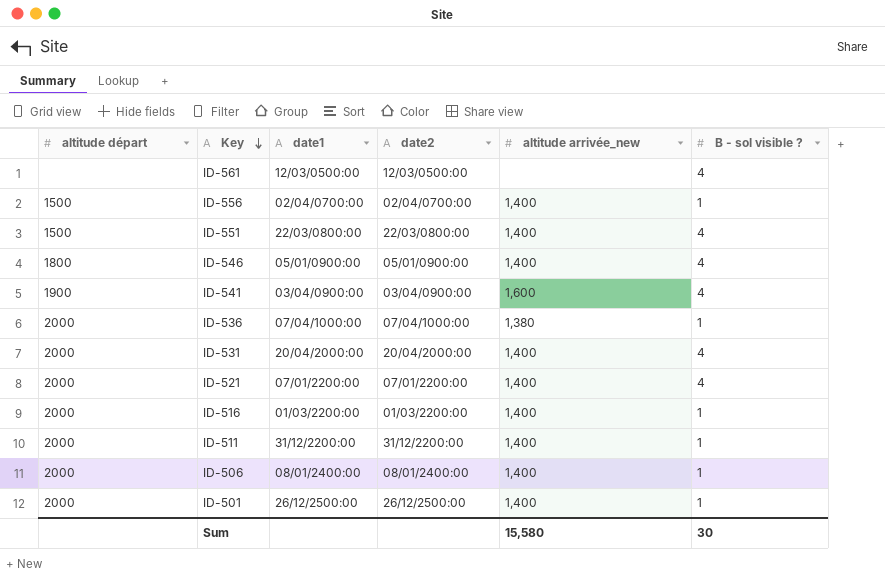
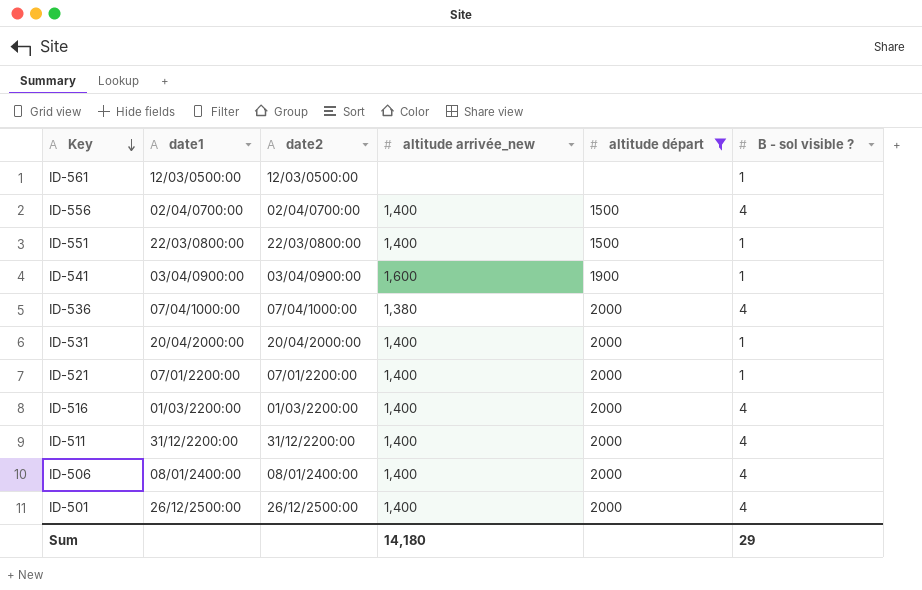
filter: none -> altitude départ != 1800
column altitude départ | position: 1 -> 5
ID-561 | B - sol visible ?: 4 -> 1
ID-556 | B - sol visible ?: 1 -> 4
ID-551 | B - sol visible ?: 4 -> 1
ID-541 | B - sol visible ?: 4 -> 1
ID-536 | B - sol visible ?: 1 -> 4
ID-531 | B - sol visible ?: 4 -> 1
ID-521 | B - sol visible ?: 4 -> 1
ID-516 | B - sol visible ?: 1 -> 4
ID-511 | B - sol visible ?: 1 -> 4
ID-506 | B - sol visible ?: 1 -> 4
ID-501 | B - sol visible ?: 1 -> 4
Sum | altitude arrivée_new: 15,580 -> 14,180
Sum | B - sol visible ?: 30 -> 29

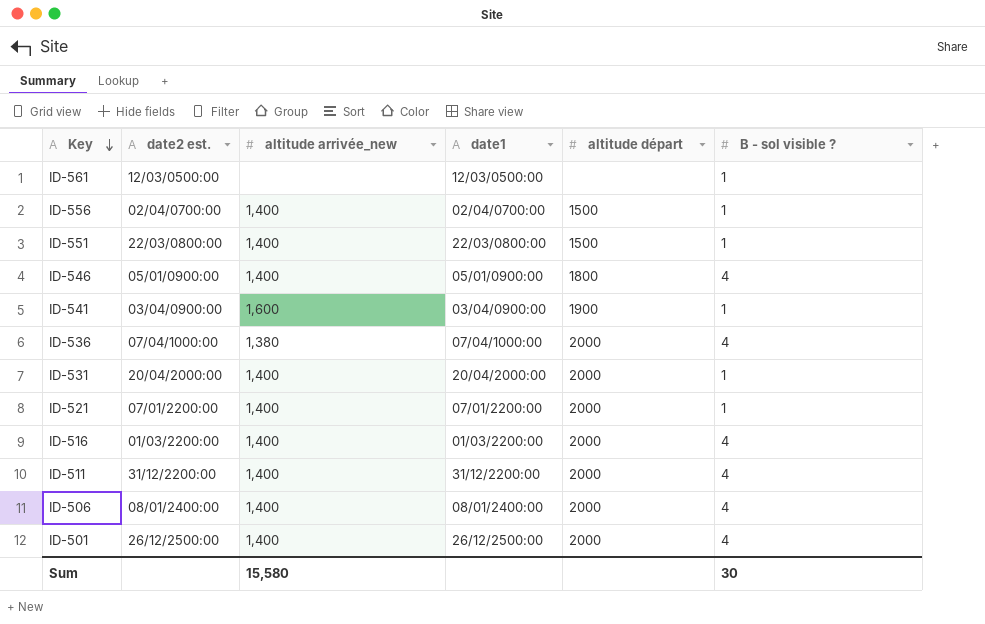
filter: altitude départ != 1800 -> none
column name: date2 -> date2 est.
column date1 | position: 2 -> 4
ID-556 | B - sol visible ?: 4 -> 1
Sum | altitude arrivée_new: 14,180 -> 15,580
Sum | B - sol visible ?: 29 -> 30

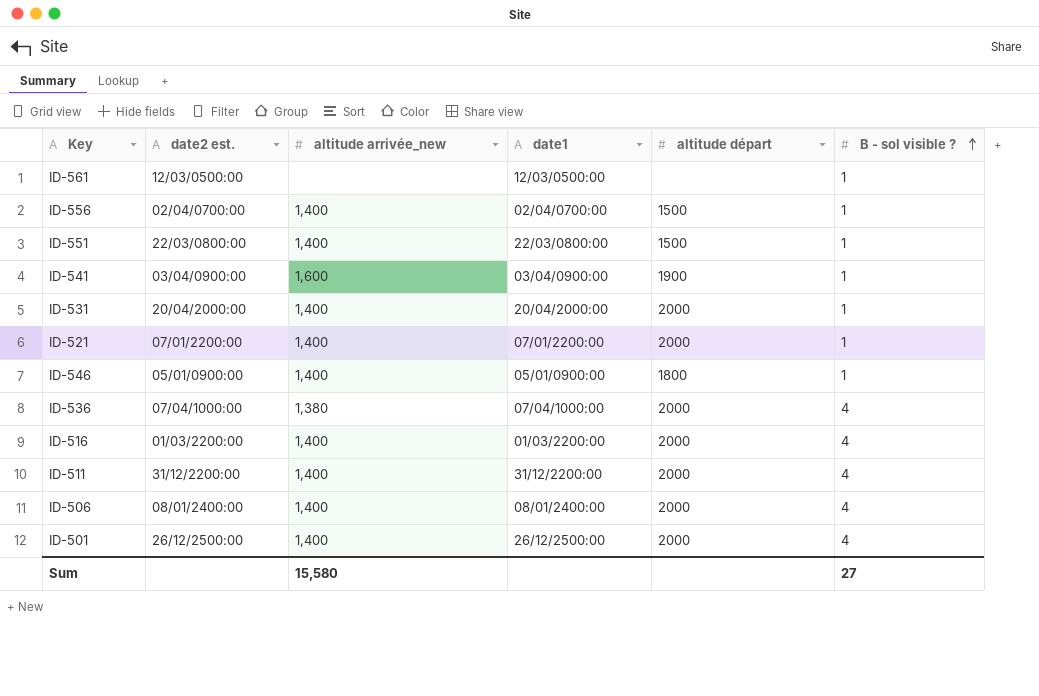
row order: Key descending -> B - sol visible ? ascending
ID-546 | B - sol visible ?: 4 -> 1
Sum | B - sol visible ?: 30 -> 27

